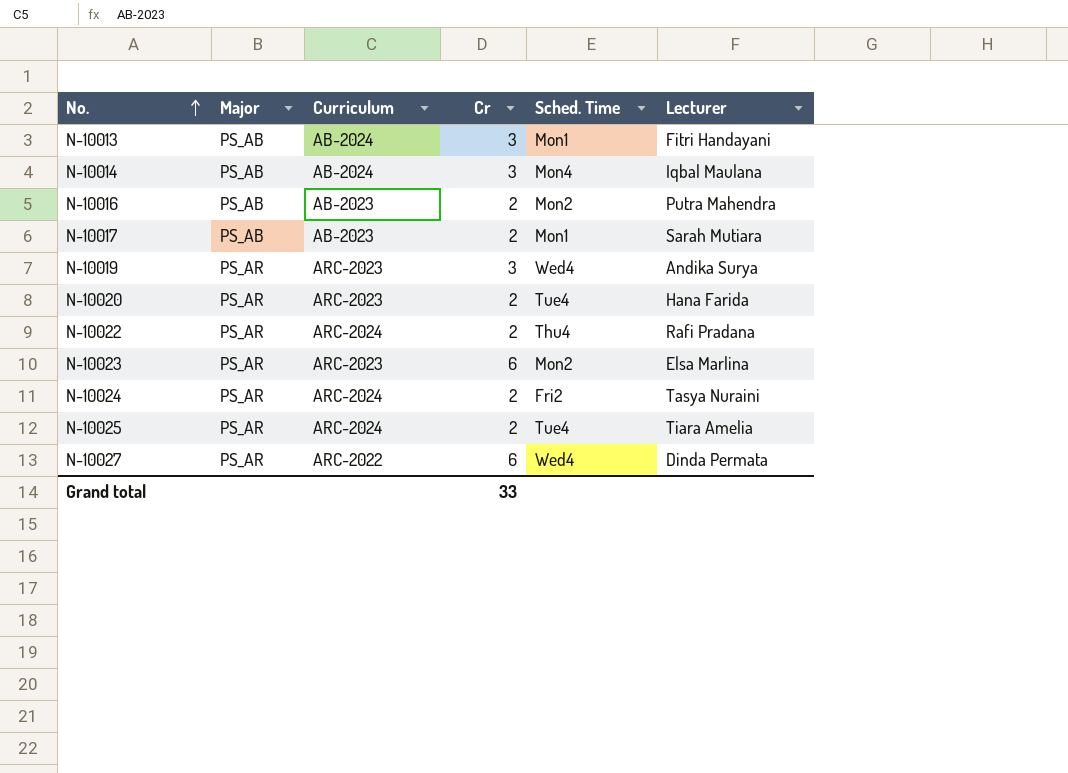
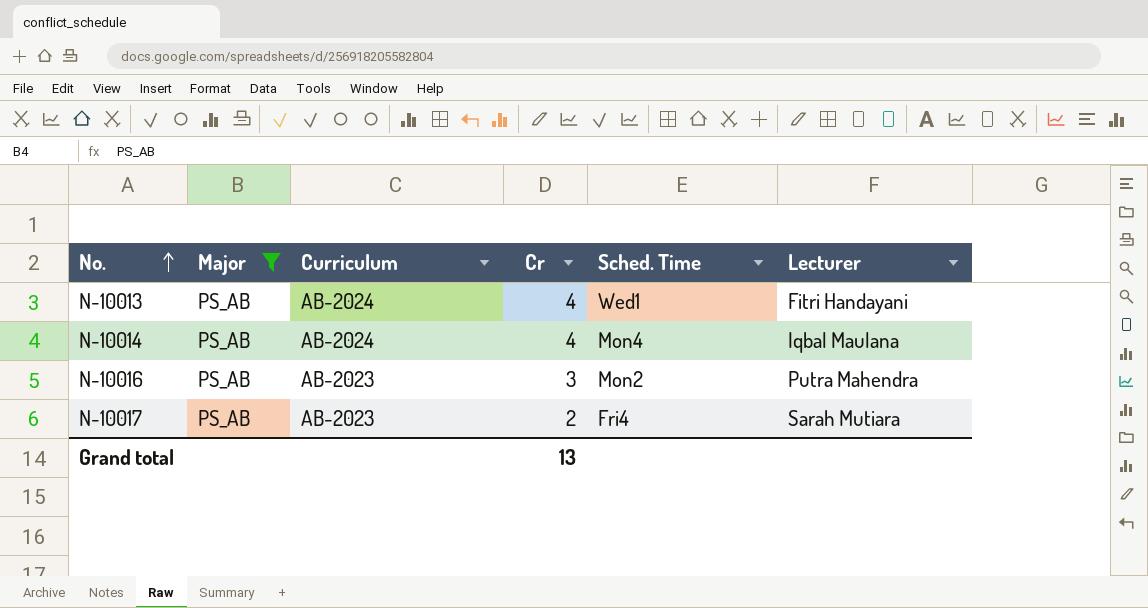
filter: none -> Major = PS_AB
N-10013 | Cr: 3 -> 4
N-10013 | Sched. Time: Mon1 -> Wed1
N-10014 | Cr: 3 -> 4
N-10016 | Cr: 2 -> 3
N-10017 | Sched. Time: Mon1 -> Fri4
Grand total | Cr: 33 -> 13

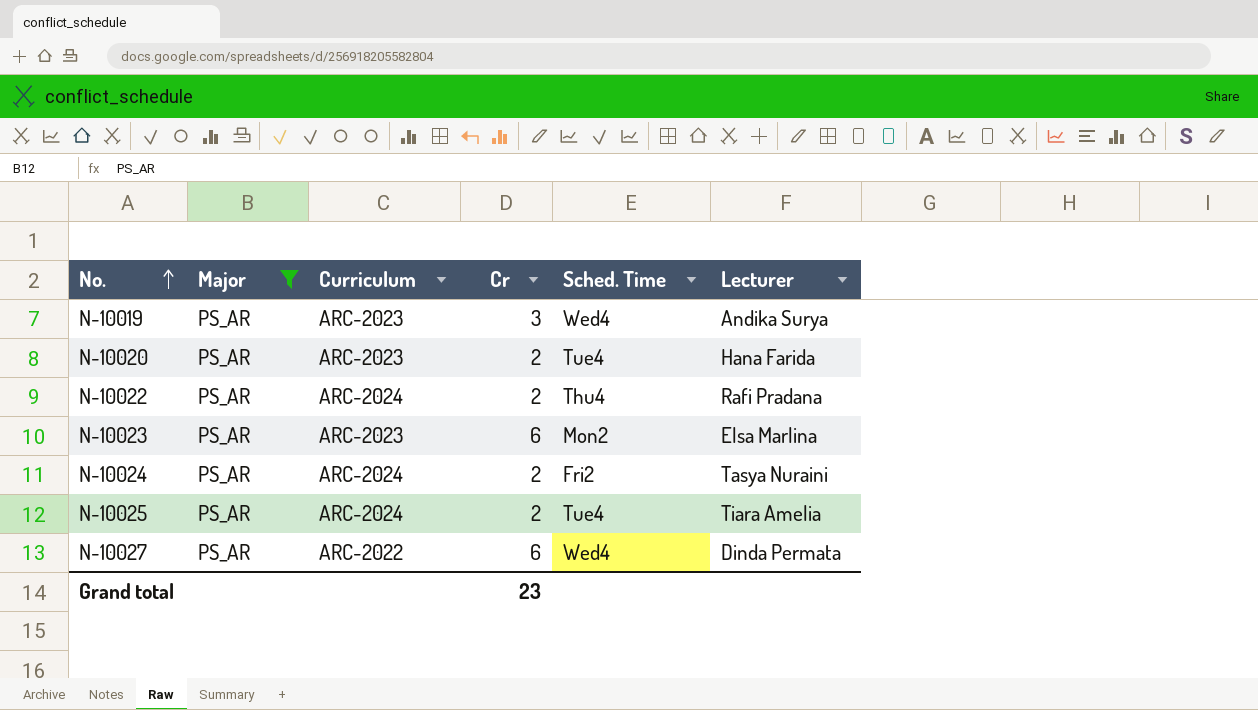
filter: Major = PS_AB -> Major = PS_AR
Grand total | Cr: 13 -> 23

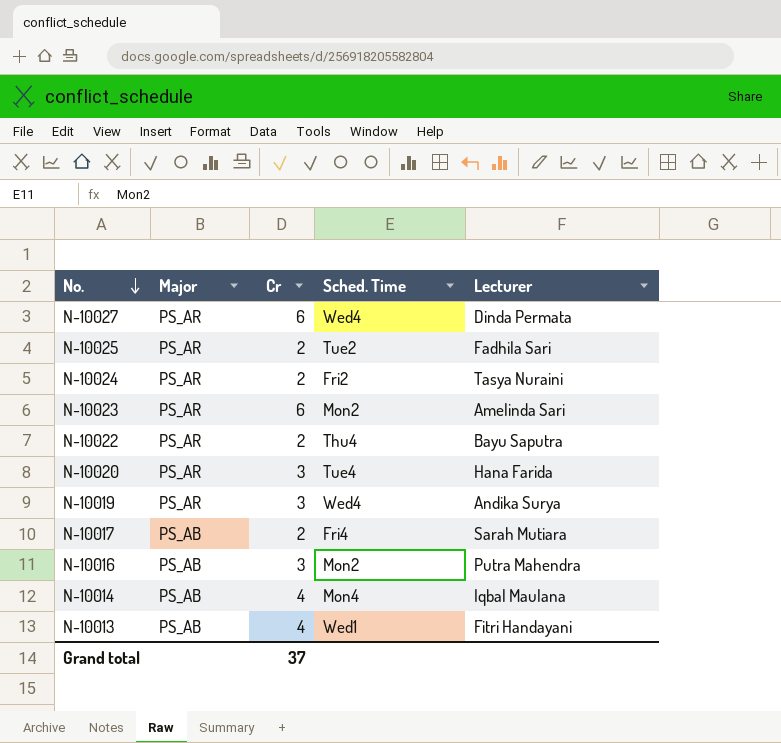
filter: Major = PS_AR -> none
row order: No. ascending -> No. descending
column Curriculum | position: 3 -> none
N-10025 | Sched. Time: Tue4 -> Tue2
N-10025 | Lecturer: Tiara Amelia -> Fadhila Sari
N-10023 | Lecturer: Elsa Marlina -> Amelinda Sari
N-10022 | Lecturer: Rafi Pradana -> Bayu Saputra
N-10020 | Cr: 2 -> 3
Grand total | Cr: 23 -> 37

